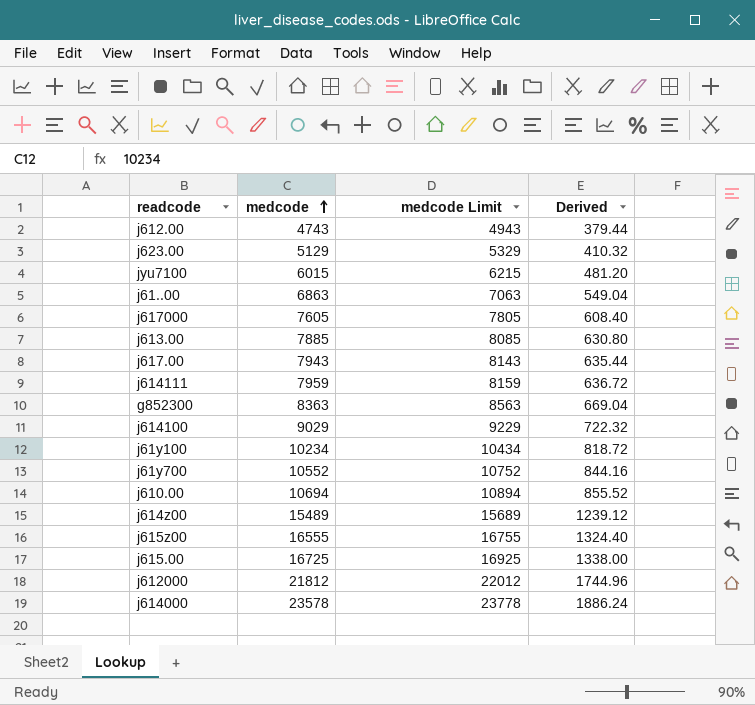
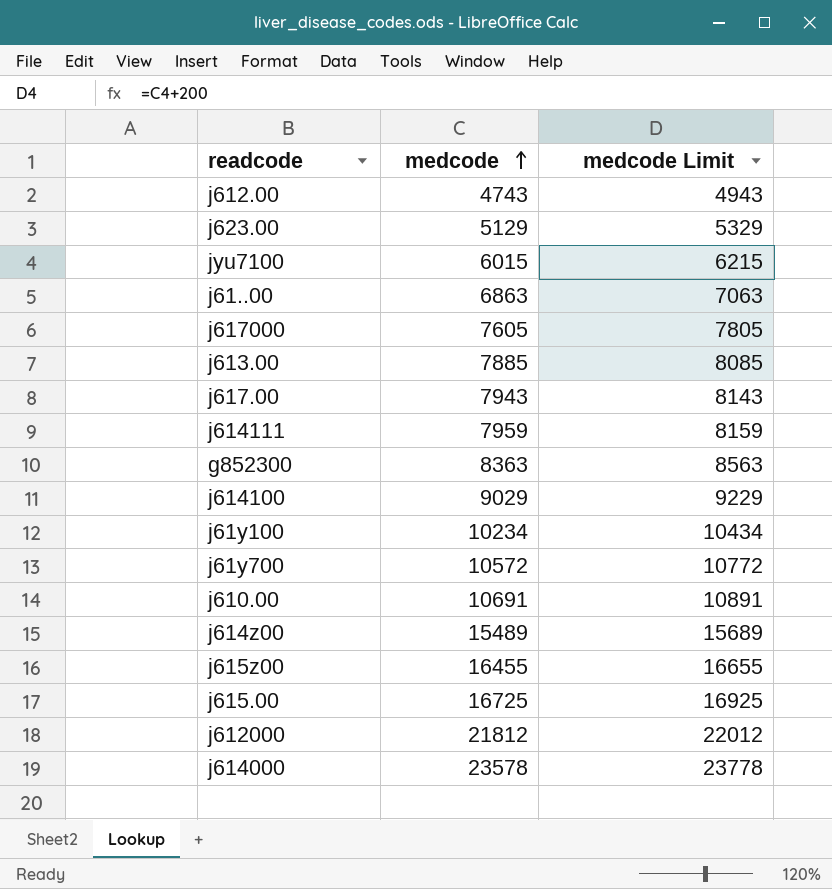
column Derived | formula: [medcode] * 0.08 -> none
j61y700 | medcode: 10552 -> 10572
j61y700 | medcode Limit: 10752 -> 10772
j610.00 | medcode: 10694 -> 10691
j610.00 | medcode Limit: 10894 -> 10891
j615z00 | medcode: 16555 -> 16455
j615z00 | medcode Limit: 16755 -> 16655

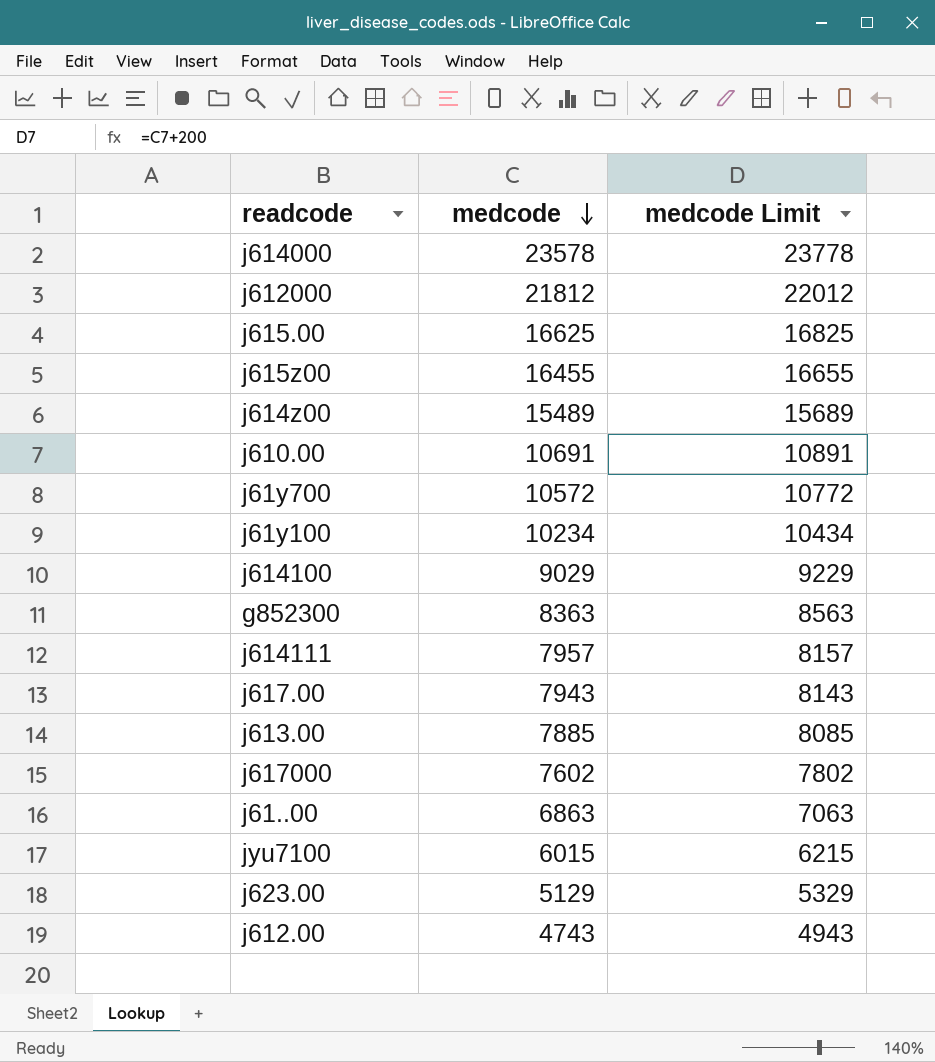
row order: medcode ascending -> medcode descending
j615.00 | medcode: 16725 -> 16625
j615.00 | medcode Limit: 16925 -> 16825
j614111 | medcode: 7959 -> 7957
j614111 | medcode Limit: 8159 -> 8157
j617000 | medcode: 7605 -> 7602
j617000 | medcode Limit: 7805 -> 7802

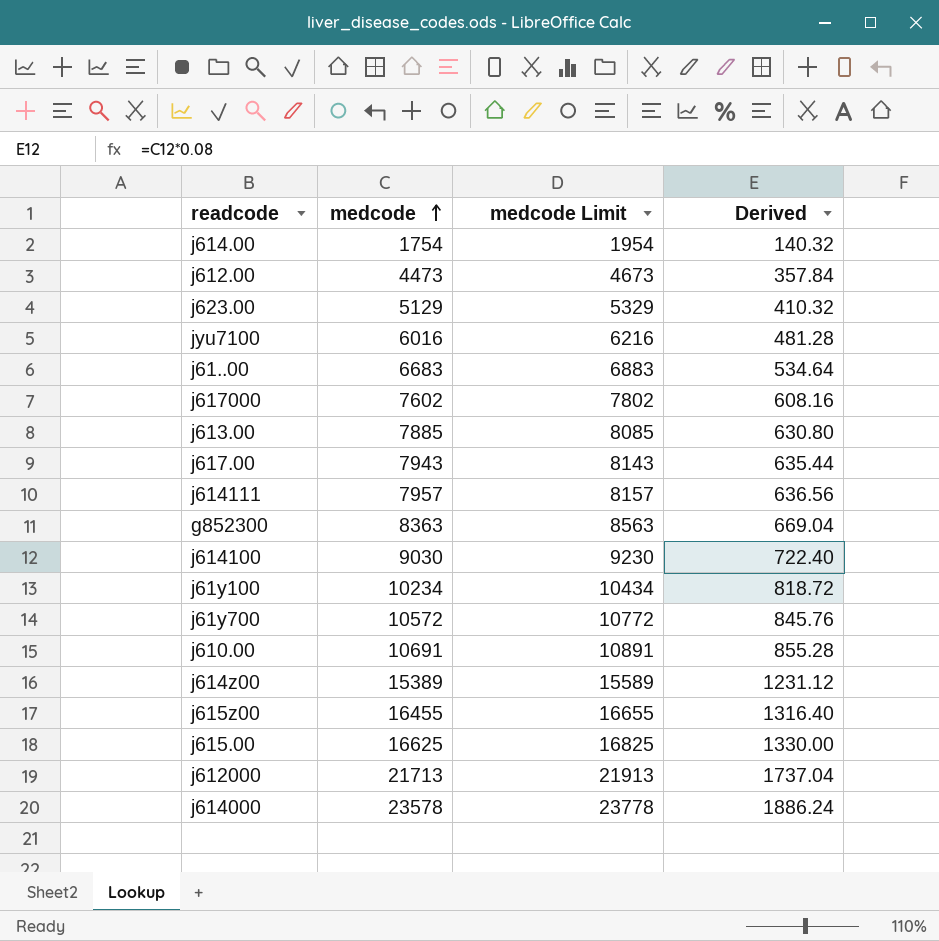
row order: medcode descending -> medcode ascending
column Derived | formula: none -> [medcode] * 0.08
row j614.00: none -> 1754 | 1954 | 140.32
j612.00 | medcode: 4743 -> 4473
j612.00 | medcode Limit: 4943 -> 4673
jyu7100 | medcode: 6015 -> 6016
jyu7100 | medcode Limit: 6215 -> 6216
j61..00 | medcode: 6863 -> 6683
j61..00 | medcode Limit: 7063 -> 6883
j614100 | medcode: 9029 -> 9030
j614100 | medcode Limit: 9229 -> 9230
j614z00 | medcode: 15489 -> 15389
j614z00 | medcode Limit: 15689 -> 15589
j612000 | medcode: 21812 -> 21713
j612000 | medcode Limit: 22012 -> 21913

